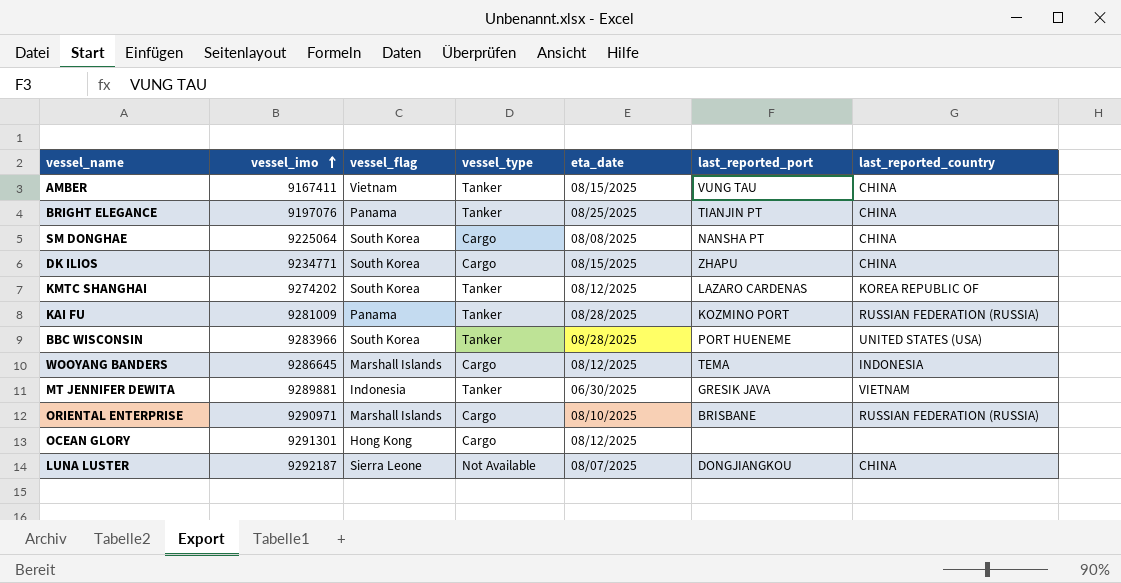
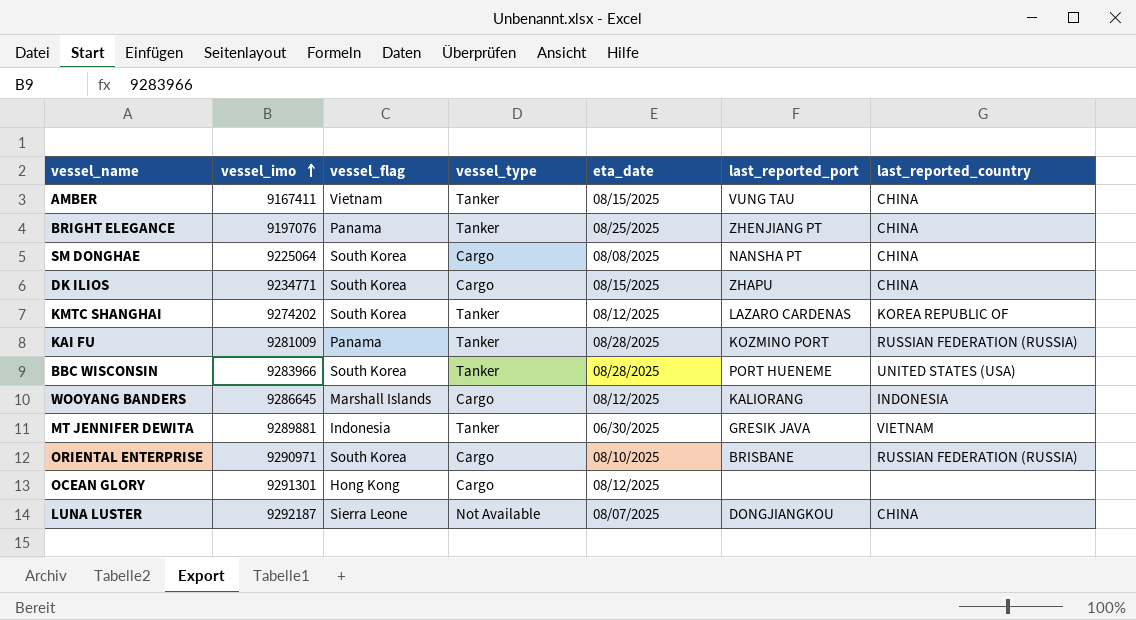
BRIGHT ELEGANCE | last_reported_port: TIANJIN PT -> ZHENJIANG PT
WOOYANG BANDERS | last_reported_port: TEMA -> KALIORANG
ORIENTAL ENTERPRISE | vessel_flag: Marshall Islands -> South Korea

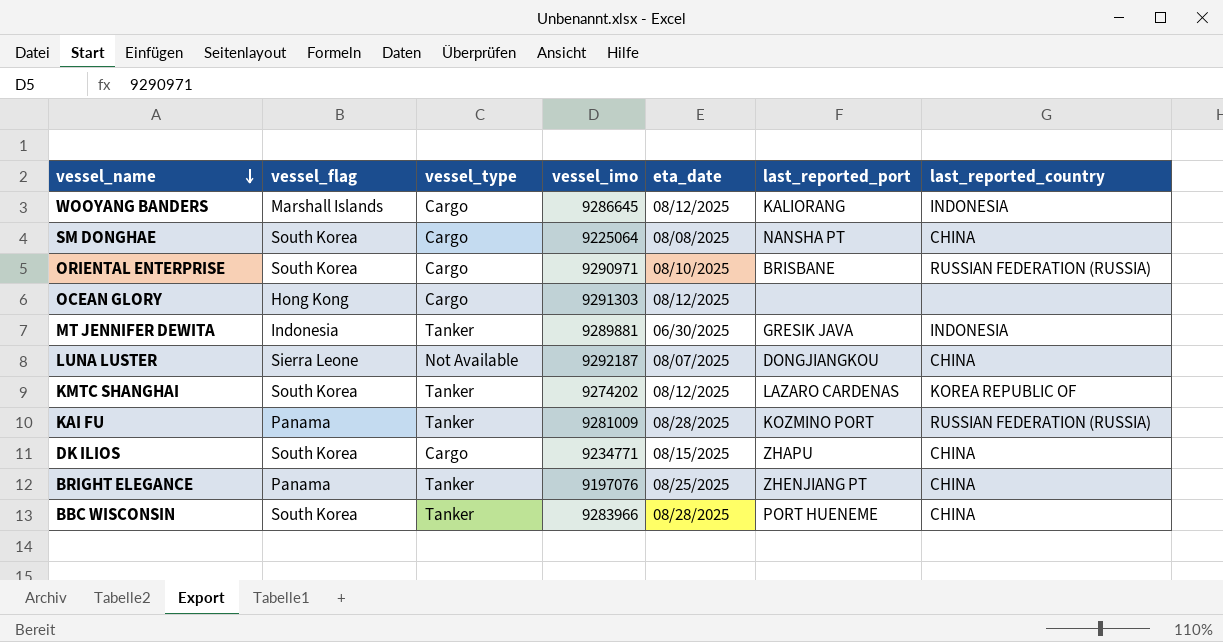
row order: vessel_imo ascending -> vessel_name descending
column vessel_imo | position: 2 -> 4
row AMBER: 9167411 | Vietnam | Tanker | 08/15/2025 | VUNG TAU | CHINA -> none
OCEAN GLORY | vessel_imo: 9291301 -> 9291303
MT JENNIFER DEWITA | last_reported_country: VIETNAM -> INDONESIA
BBC WISCONSIN | last_reported_country: UNITED STATES (USA) -> CHINA

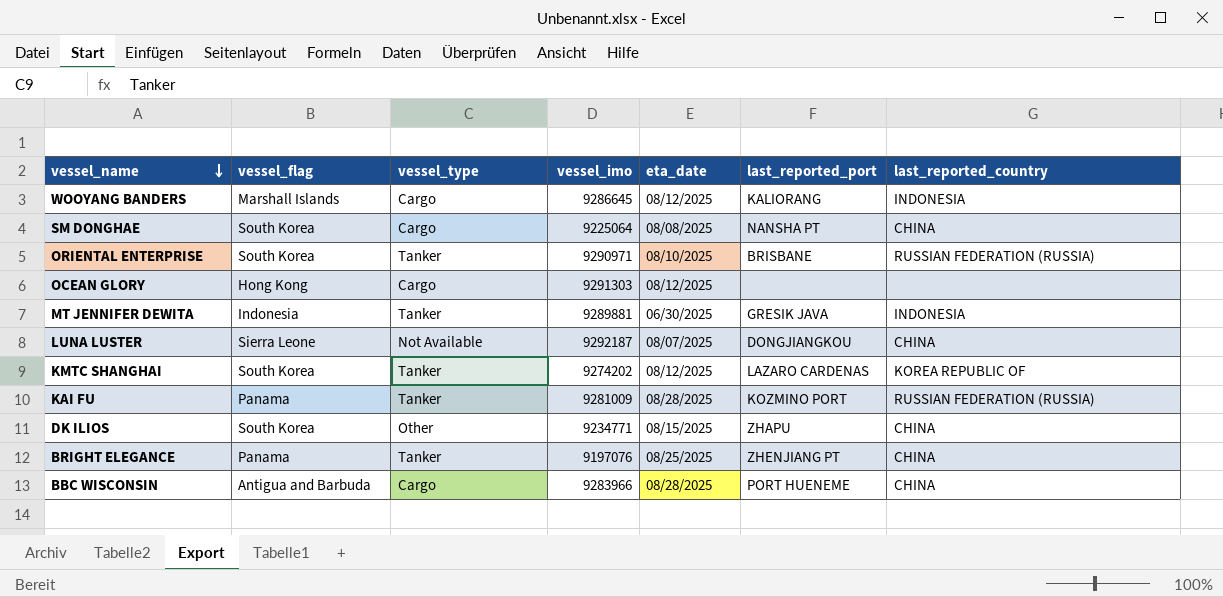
ORIENTAL ENTERPRISE | vessel_type: Cargo -> Tanker
DK ILIOS | vessel_type: Cargo -> Other
BBC WISCONSIN | vessel_flag: South Korea -> Antigua and Barbuda
BBC WISCONSIN | vessel_type: Tanker -> Cargo

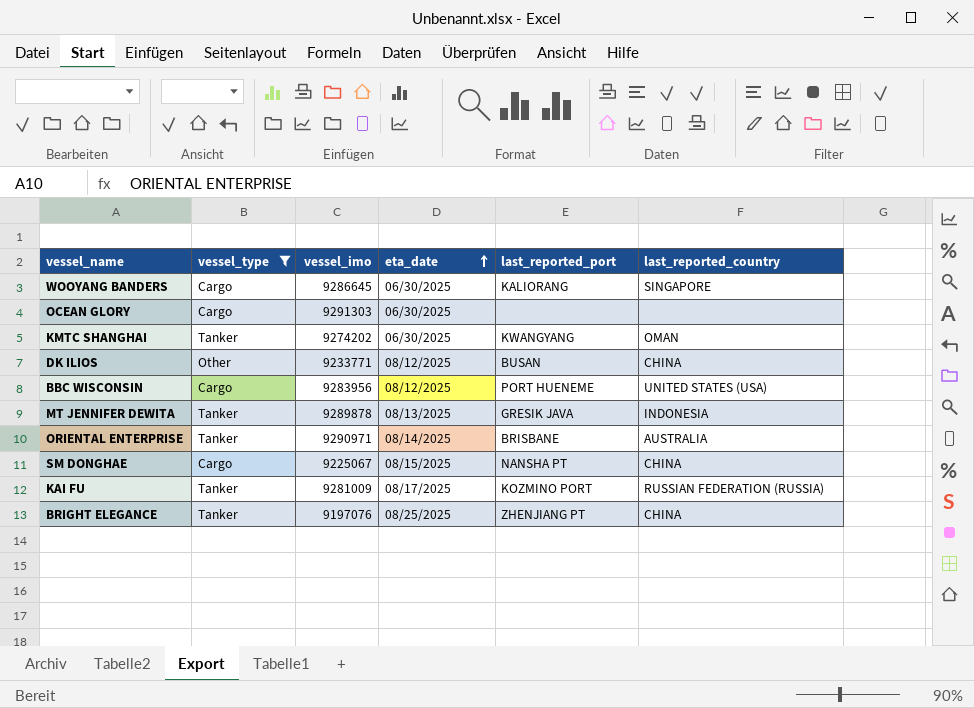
filter: none -> vessel_type != Not Available
row order: vessel_name descending -> eta_date ascending
column vessel_flag | position: 2 -> none
WOOYANG BANDERS | eta_date: 08/12/2025 -> 06/30/2025
WOOYANG BANDERS | last_reported_country: INDONESIA -> SINGAPORE
OCEAN GLORY | eta_date: 08/12/2025 -> 06/30/2025
KMTC SHANGHAI | eta_date: 08/12/2025 -> 06/30/2025
KMTC SHANGHAI | last_reported_port: LAZARO CARDENAS -> KWANGYANG
KMTC SHANGHAI | last_reported_country: KOREA REPUBLIC OF -> OMAN
DK ILIOS | vessel_imo: 9234771 -> 9233771
DK ILIOS | eta_date: 08/15/2025 -> 08/12/2025
DK ILIOS | last_reported_port: ZHAPU -> BUSAN
BBC WISCONSIN | vessel_imo: 9283966 -> 9283956
BBC WISCONSIN | eta_date: 08/28/2025 -> 08/12/2025
BBC WISCONSIN | last_reported_country: CHINA -> UNITED STATES (USA)
MT JENNIFER DEWITA | vessel_imo: 9289881 -> 9289878
MT JENNIFER DEWITA | eta_date: 06/30/2025 -> 08/13/2025
ORIENTAL ENTERPRISE | eta_date: 08/10/2025 -> 08/14/2025
ORIENTAL ENTERPRISE | last_reported_country: RUSSIAN FEDERATION (RUSSIA) -> AUSTRALIA
SM DONGHAE | vessel_imo: 9225064 -> 9225067
SM DONGHAE | eta_date: 08/08/2025 -> 08/15/2025
KAI FU | eta_date: 08/28/2025 -> 08/17/2025

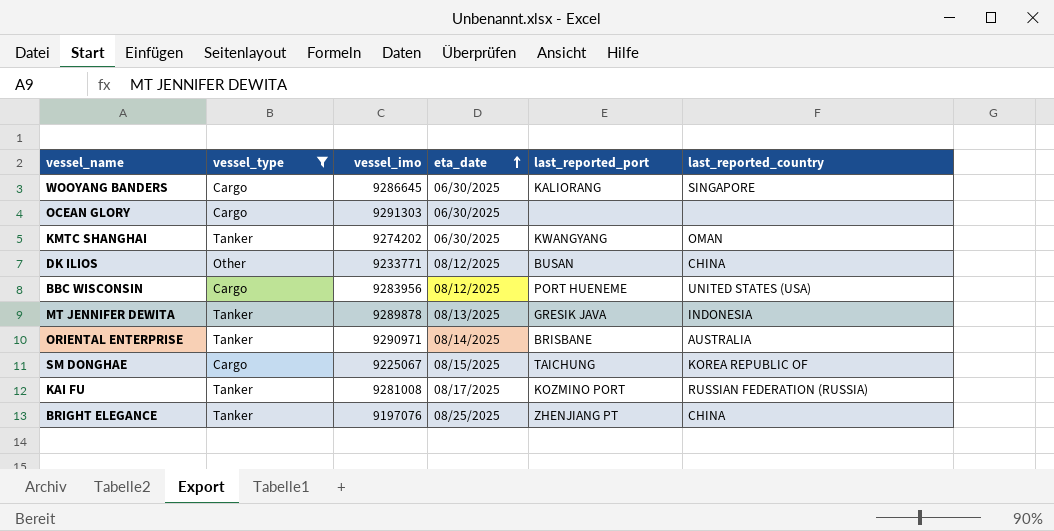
SM DONGHAE | last_reported_port: NANSHA PT -> TAICHUNG
SM DONGHAE | last_reported_country: CHINA -> KOREA REPUBLIC OF
KAI FU | vessel_imo: 9281009 -> 9281008

